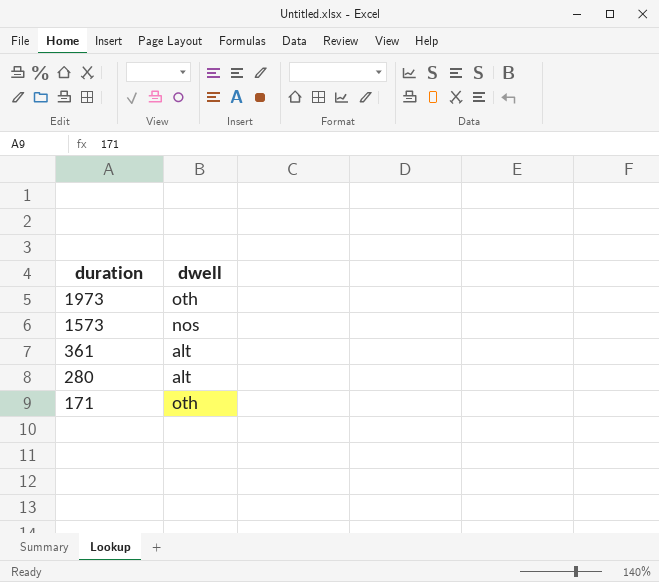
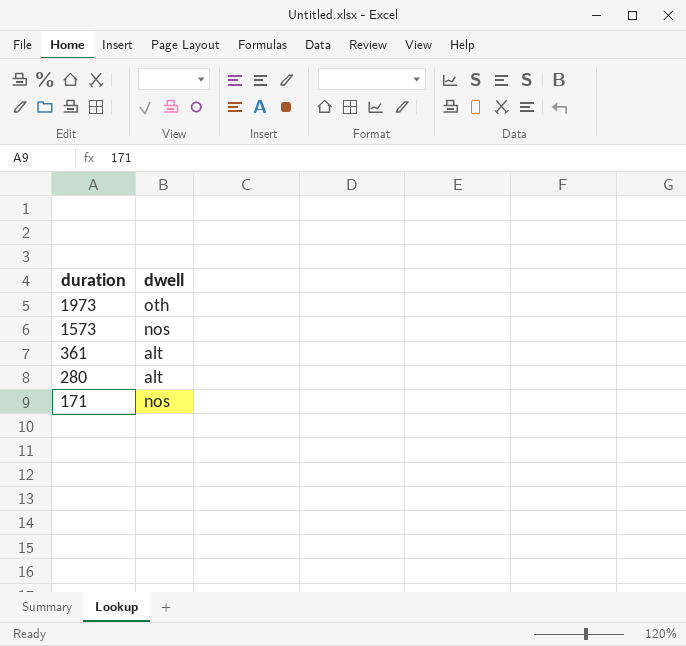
171 | dwell: oth -> nos

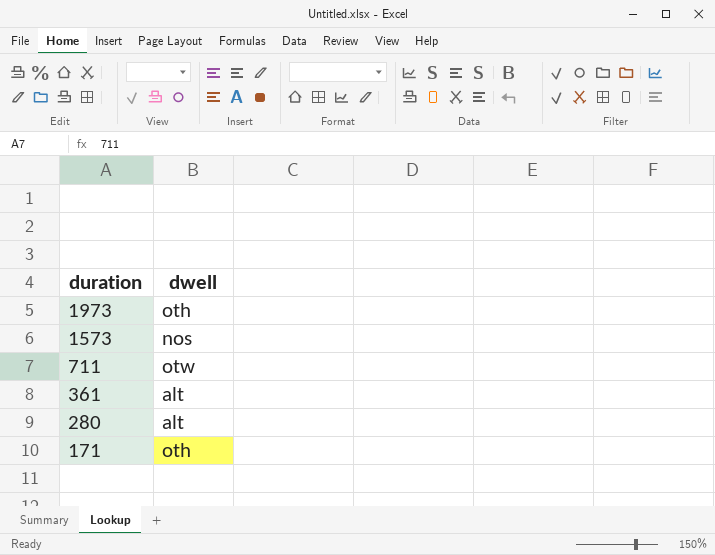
row 711: none -> otw
171 | dwell: nos -> oth

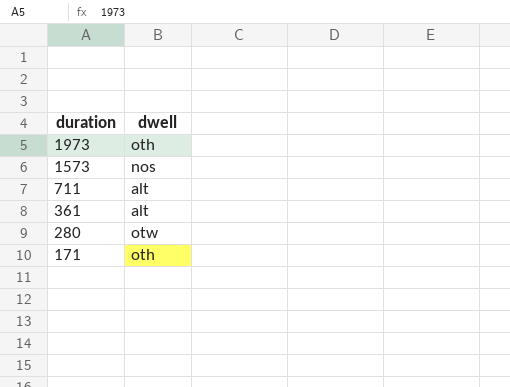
711 | dwell: otw -> alt
280 | dwell: alt -> otw

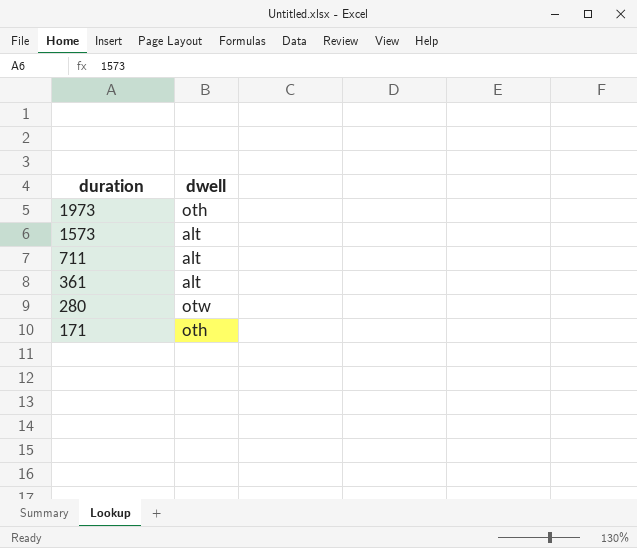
1573 | dwell: nos -> alt

